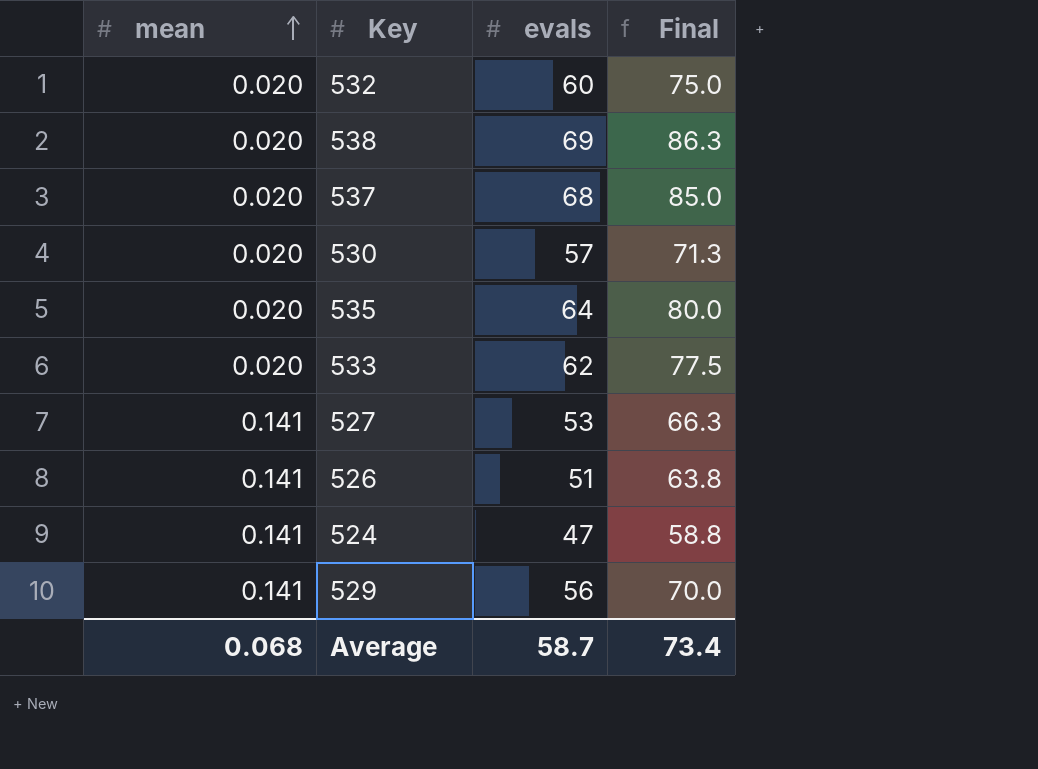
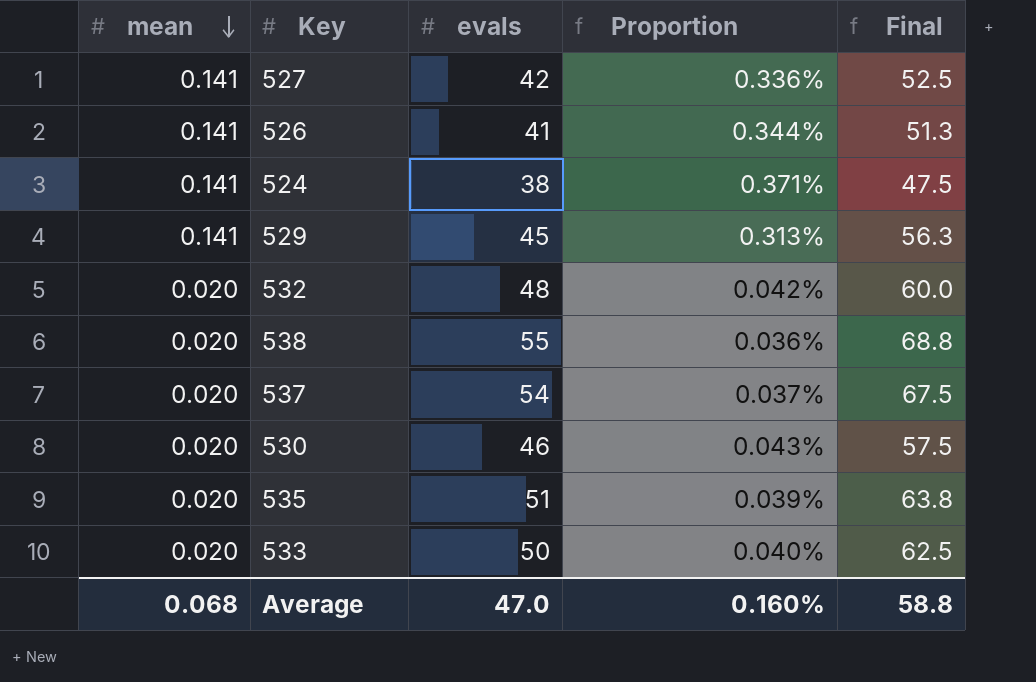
row order: mean ascending -> mean descending
column Proportion | formula: none -> [mean] / [evals]
527 | evals: 53 -> 42
527 | Final: 66.3 -> 52.5
526 | evals: 51 -> 41
526 | Final: 63.8 -> 51.3
524 | evals: 47 -> 38
524 | Final: 58.8 -> 47.5
529 | evals: 56 -> 45
529 | Final: 70.0 -> 56.3
532 | evals: 60 -> 48
532 | Final: 75.0 -> 60.0
538 | evals: 69 -> 55
538 | Final: 86.3 -> 68.8
537 | evals: 68 -> 54
537 | Final: 85.0 -> 67.5
530 | evals: 57 -> 46
530 | Final: 71.3 -> 57.5
535 | evals: 64 -> 51
535 | Final: 80.0 -> 63.8
533 | evals: 62 -> 50
533 | Final: 77.5 -> 62.5
Average | evals: 58.7 -> 47.0
Average | Final: 73.4 -> 58.8

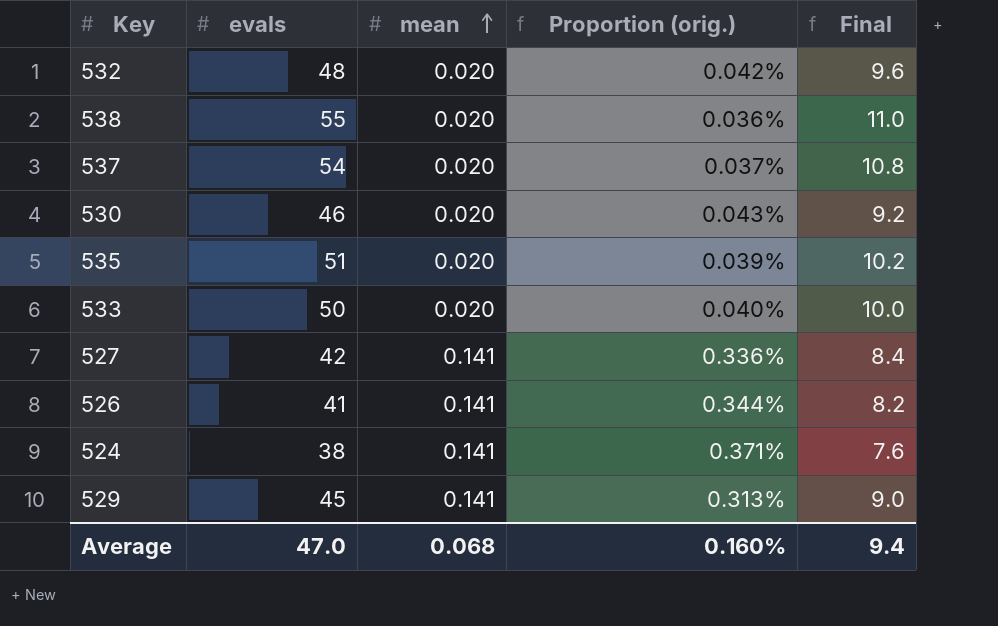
row order: mean descending -> mean ascending
column mean | position: 1 -> 3
column name: Proportion -> Proportion (orig.)
column Final | formula: [evals] * 1.25 -> [evals] * 0.2
Average | Final: 58.8 -> 9.4

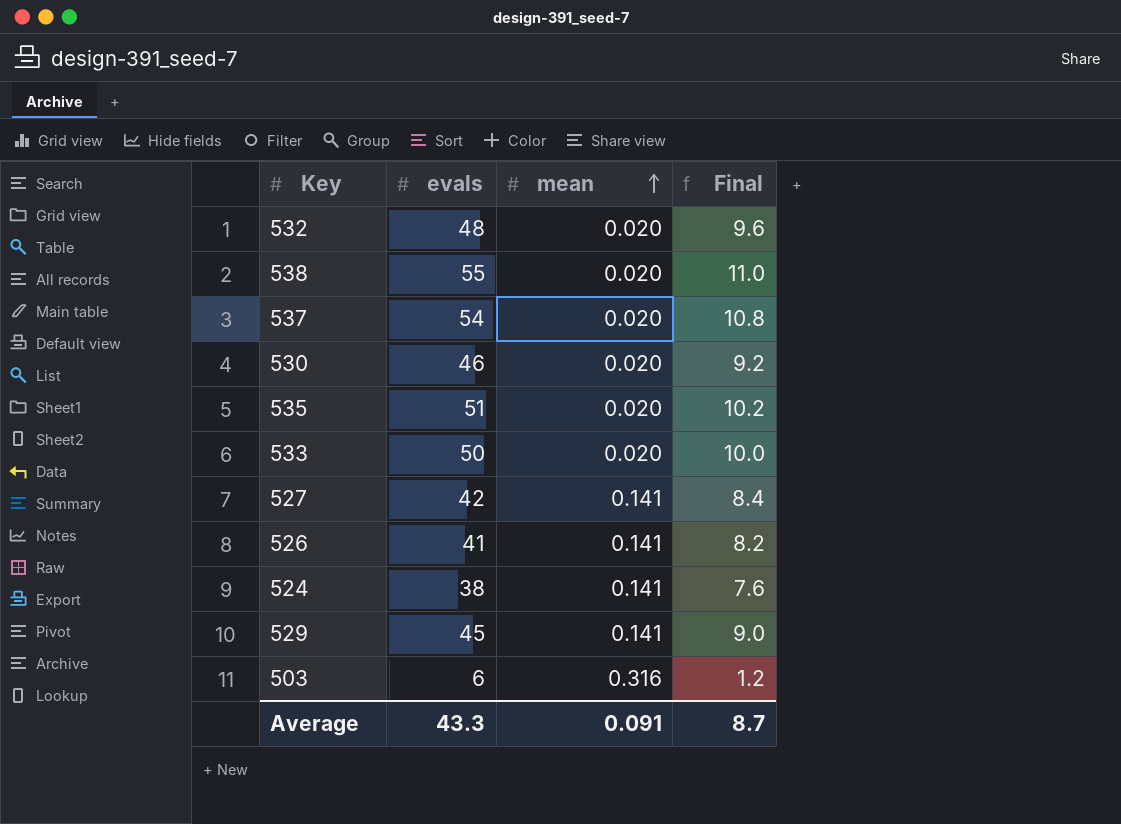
column Proportion (orig.) | formula: [mean] / [evals] -> none
row 503: none -> 6 | 0.316 | 1.2
Average | evals: 47.0 -> 43.3
Average | mean: 0.068 -> 0.091
Average | Final: 9.4 -> 8.7

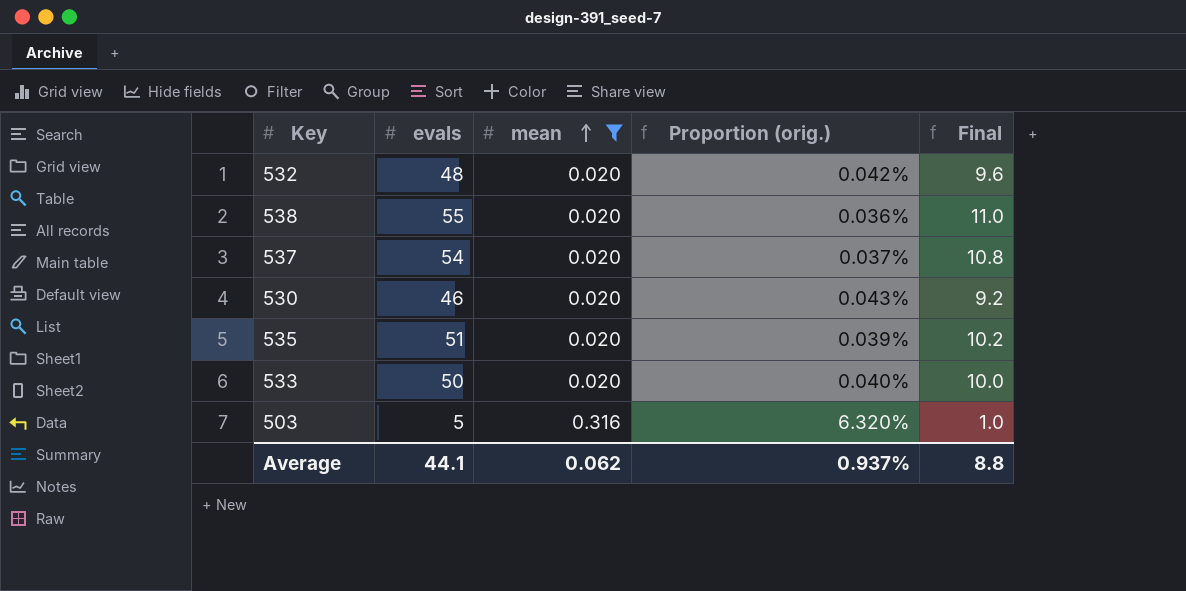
filter: none -> mean != 0.141
column Proportion (orig.) | formula: none -> [mean] / [evals]
503 | evals: 6 -> 5
503 | Final: 1.2 -> 1.0
Average | evals: 43.3 -> 44.1
Average | mean: 0.091 -> 0.062
Average | Final: 8.7 -> 8.8

